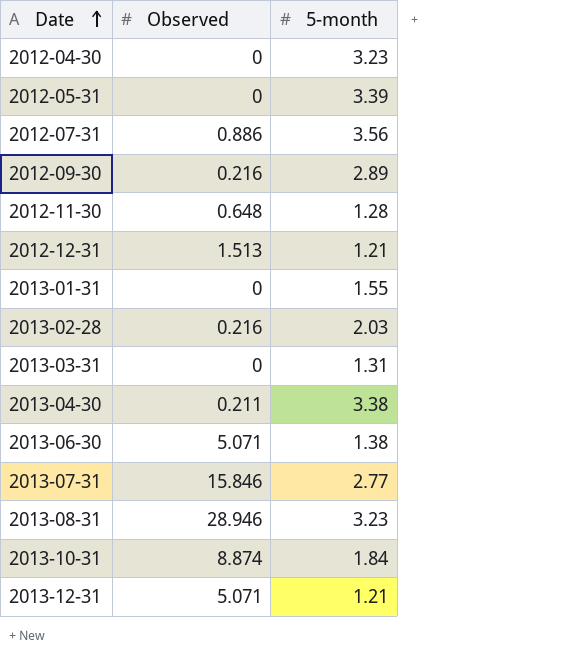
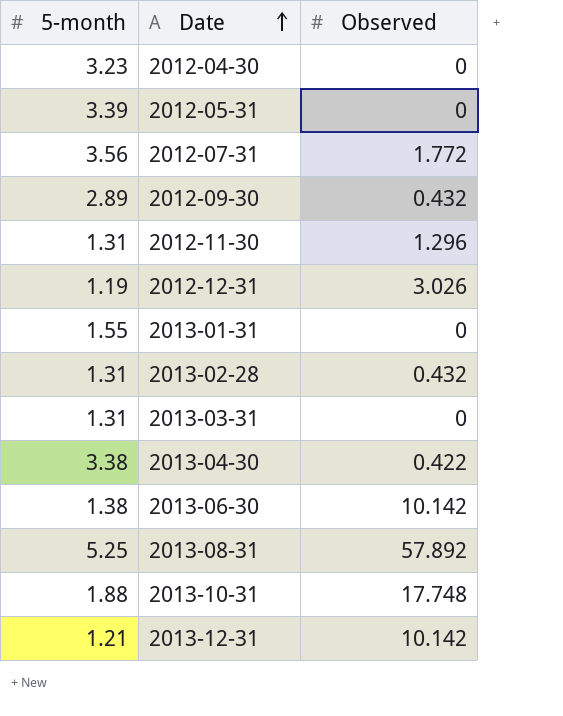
column 5-month | position: 3 -> 1
row 2013-07-31: 15.846 | 2.77 -> none
2012-07-31 | Observed: 0.886 -> 1.772
2012-09-30 | Observed: 0.216 -> 0.432
2012-11-30 | 5-month: 1.28 -> 1.31
2012-11-30 | Observed: 0.648 -> 1.296
2012-12-31 | 5-month: 1.21 -> 1.19
2012-12-31 | Observed: 1.513 -> 3.026
2013-02-28 | 5-month: 2.03 -> 1.31
2013-02-28 | Observed: 0.216 -> 0.432
2013-04-30 | Observed: 0.211 -> 0.422
2013-06-30 | Observed: 5.071 -> 10.142
2013-08-31 | 5-month: 3.23 -> 5.25
2013-08-31 | Observed: 28.946 -> 57.892
2013-10-31 | 5-month: 1.84 -> 1.88
2013-10-31 | Observed: 8.874 -> 17.748
2013-12-31 | Observed: 5.071 -> 10.142

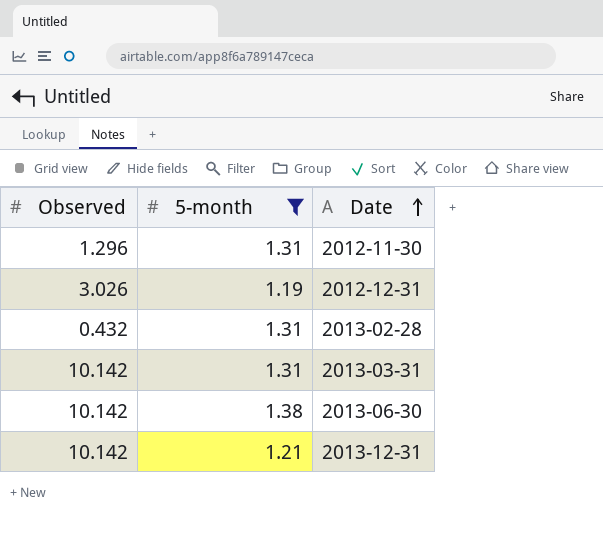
filter: none -> 5-month <= 1.38
column Observed | position: 3 -> 1
2013-03-31 | Observed: 0 -> 10.142

